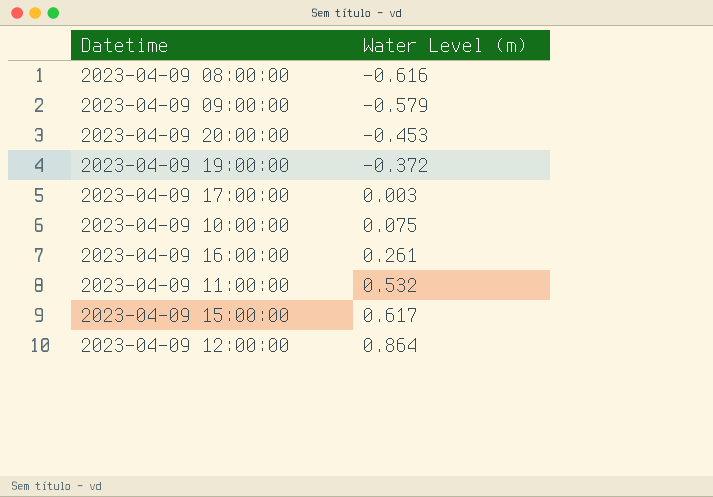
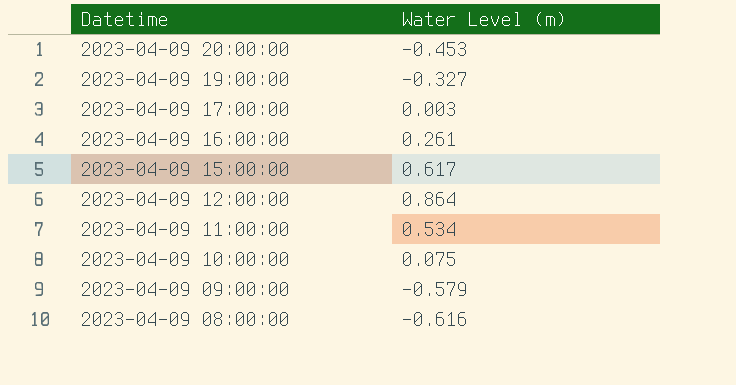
row order: Water Level (m) ascending -> Datetime descending
2023-04-09 19:00:00 | Water Level (m): -0.372 -> -0.327
2023-04-09 11:00:00 | Water Level (m): 0.532 -> 0.534

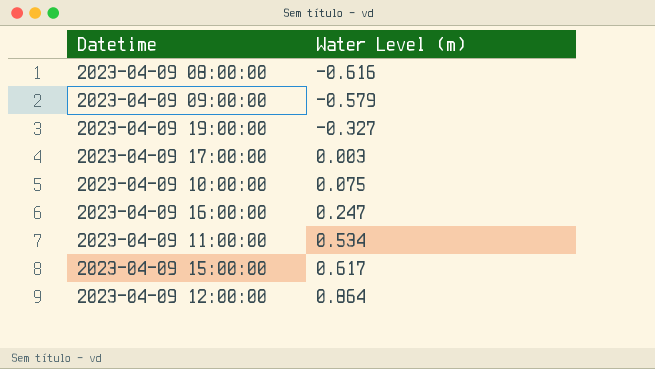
row order: Datetime descending -> Water Level (m) ascending
row 2023-04-09 20:00:00: -0.453 -> none
2023-04-09 16:00:00 | Water Level (m): 0.261 -> 0.247

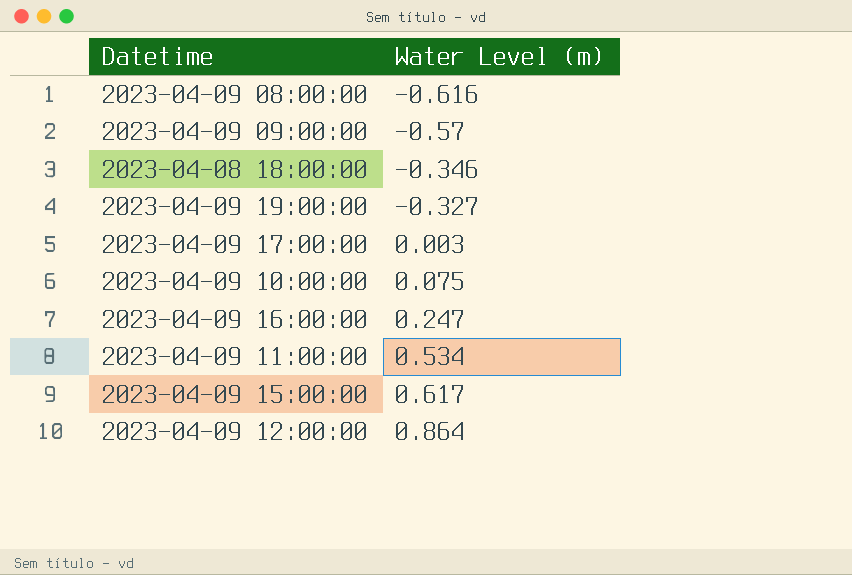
2023-04-09 09:00:00 | Water Level (m): -0.579 -> -0.57
row 2023-04-08 18:00:00: none -> -0.346

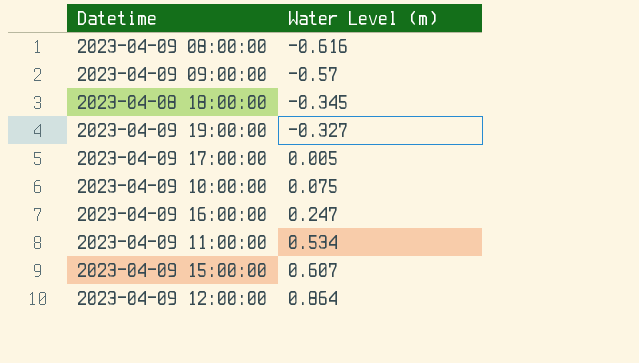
2023-04-08 18:00:00 | Water Level (m): -0.346 -> -0.345
2023-04-09 17:00:00 | Water Level (m): 0.003 -> 0.005
2023-04-09 15:00:00 | Water Level (m): 0.617 -> 0.607

